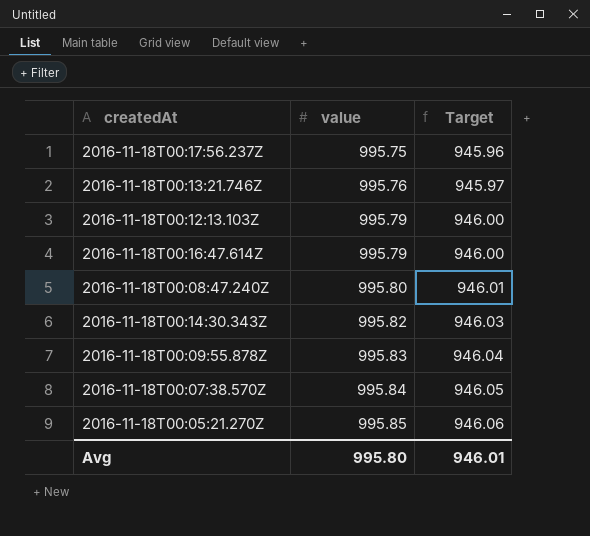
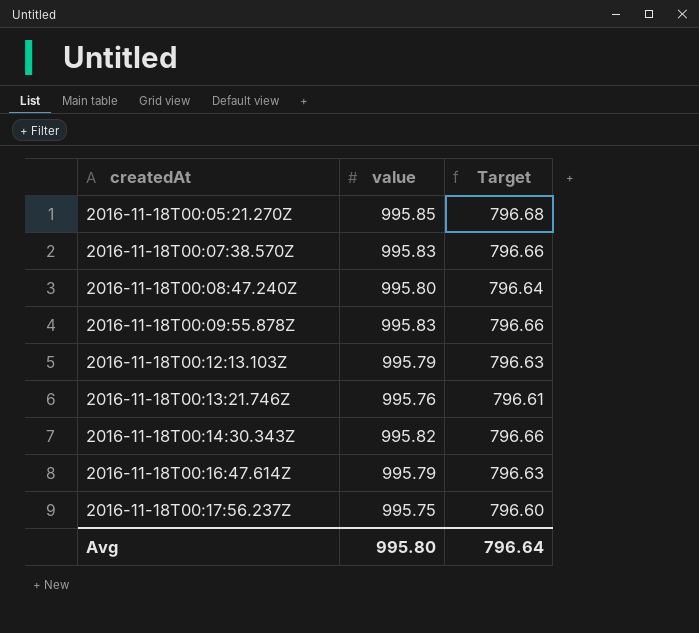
row order: value ascending -> createdAt ascending
column Target | formula: [value] * 0.95 -> [value] * 0.8
2016-11-18T00:07:38.570Z | value: 995.84 -> 995.83
Avg | Target: 946.01 -> 796.64

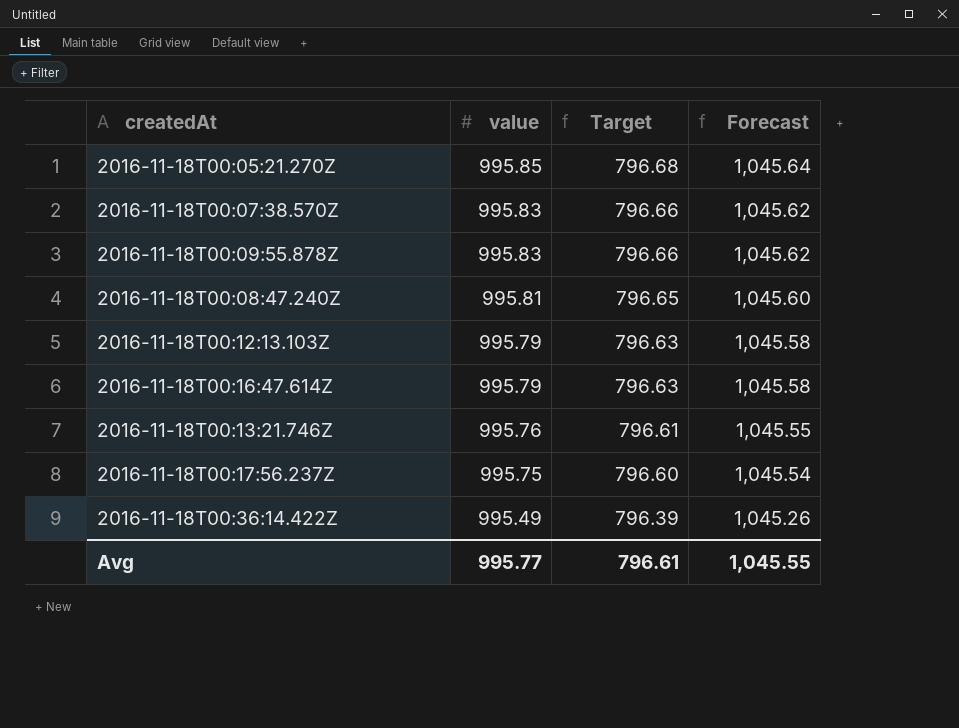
row order: createdAt ascending -> value descending
column Forecast | formula: none -> [value] * 1.05
row 2016-11-18T00:14:30.343Z: 995.82 | 796.66 -> none
2016-11-18T00:08:47.240Z | value: 995.80 -> 995.81
2016-11-18T00:08:47.240Z | Target: 796.64 -> 796.65
row 2016-11-18T00:36:14.422Z: none -> 995.49 | 796.39 | 1,045.26
Avg | value: 995.80 -> 995.77
Avg | Target: 796.64 -> 796.61

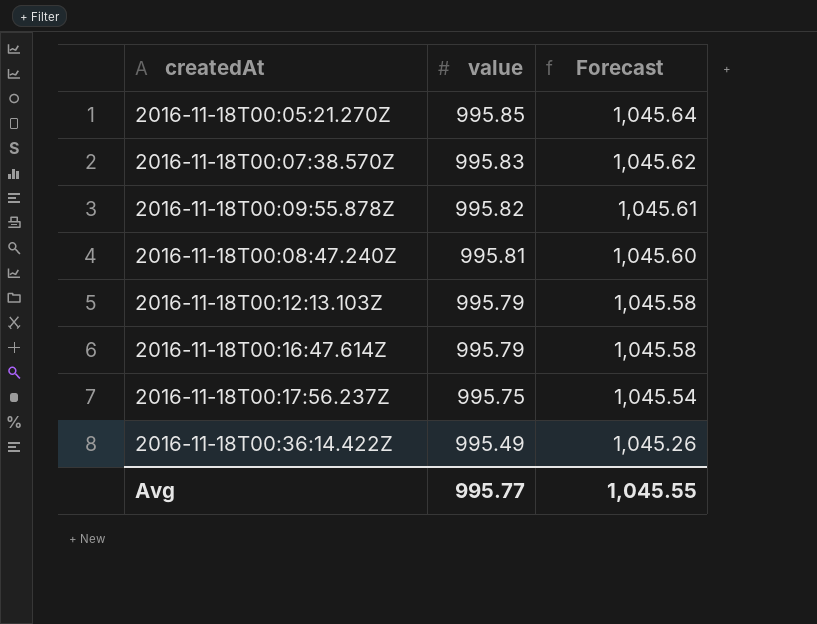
column Target | formula: [value] * 0.8 -> none
row 2016-11-18T00:13:21.746Z: 995.76 | 796.61 | 1,045.55 -> none
2016-11-18T00:09:55.878Z | value: 995.83 -> 995.82
2016-11-18T00:09:55.878Z | Forecast: 1,045.62 -> 1,045.61

